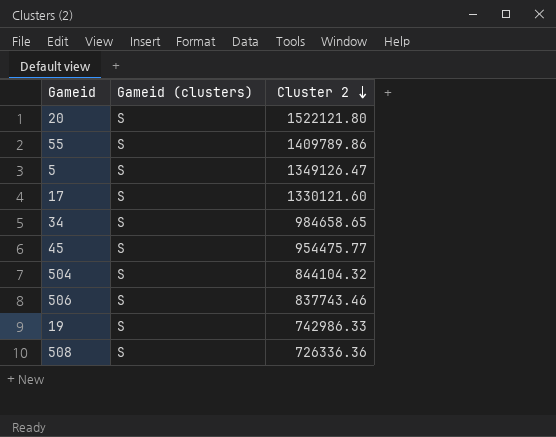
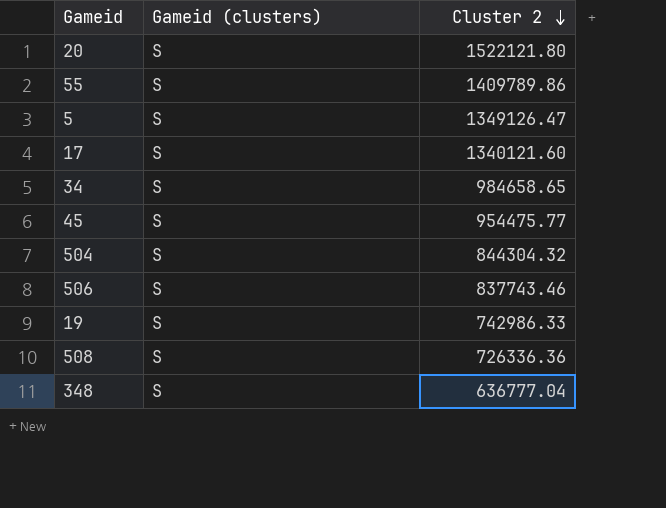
17 | Cluster 2: 1330121.60 -> 1340121.60
504 | Cluster 2: 844104.32 -> 844304.32
row 348: none -> S | 636777.04

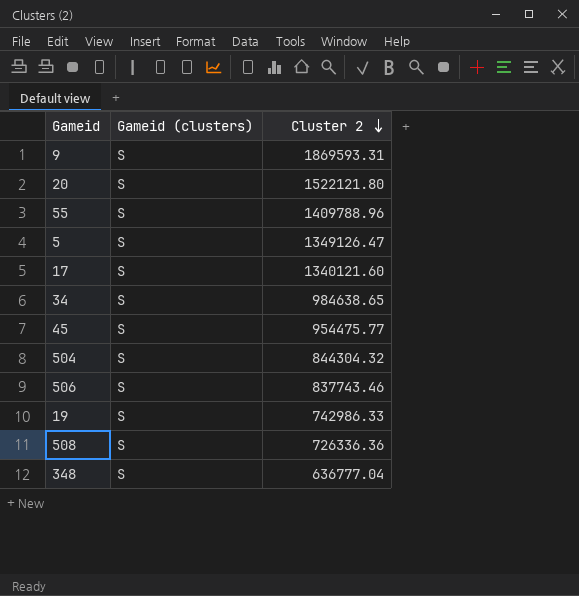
row 9: none -> S | 1869593.31
55 | Cluster 2: 1409789.86 -> 1409788.96
34 | Cluster 2: 984658.65 -> 984638.65

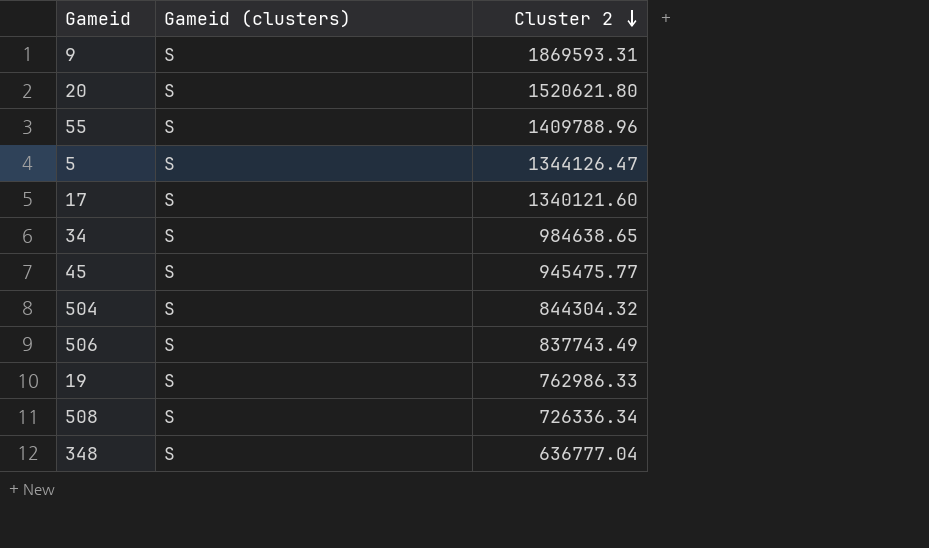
20 | Cluster 2: 1522121.80 -> 1520621.80
5 | Cluster 2: 1349126.47 -> 1344126.47
45 | Cluster 2: 954475.77 -> 945475.77
506 | Cluster 2: 837743.46 -> 837743.49
19 | Cluster 2: 742986.33 -> 762986.33
508 | Cluster 2: 726336.36 -> 726336.34

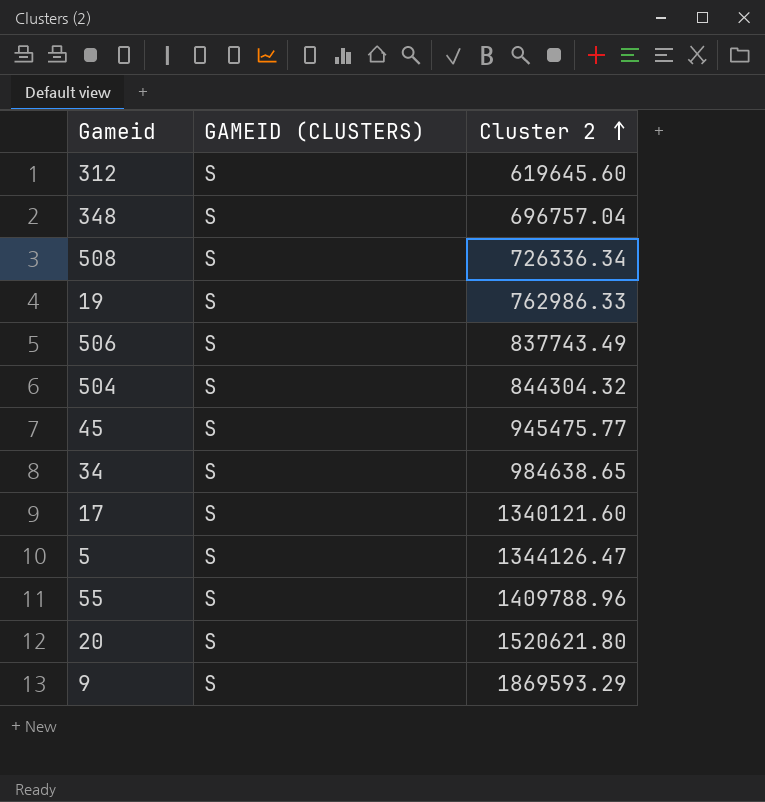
row order: Cluster 2 descending -> Cluster 2 ascending
column name: Gameid (clusters) -> GAMEID (CLUSTERS)
row 312: none -> S | 619645.60
348 | Cluster 2: 636777.04 -> 696757.04
9 | Cluster 2: 1869593.31 -> 1869593.29

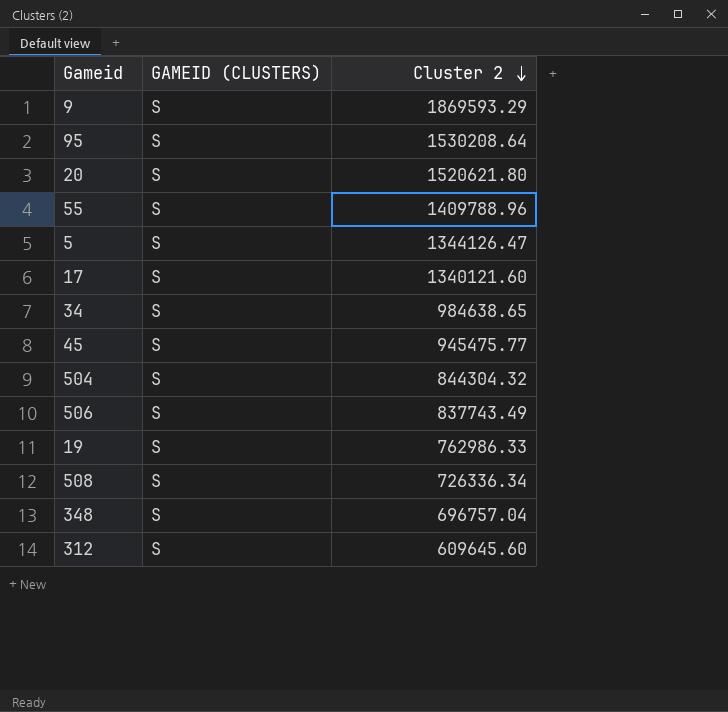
row order: Cluster 2 ascending -> Cluster 2 descending
row 95: none -> S | 1530208.64
312 | Cluster 2: 619645.60 -> 609645.60

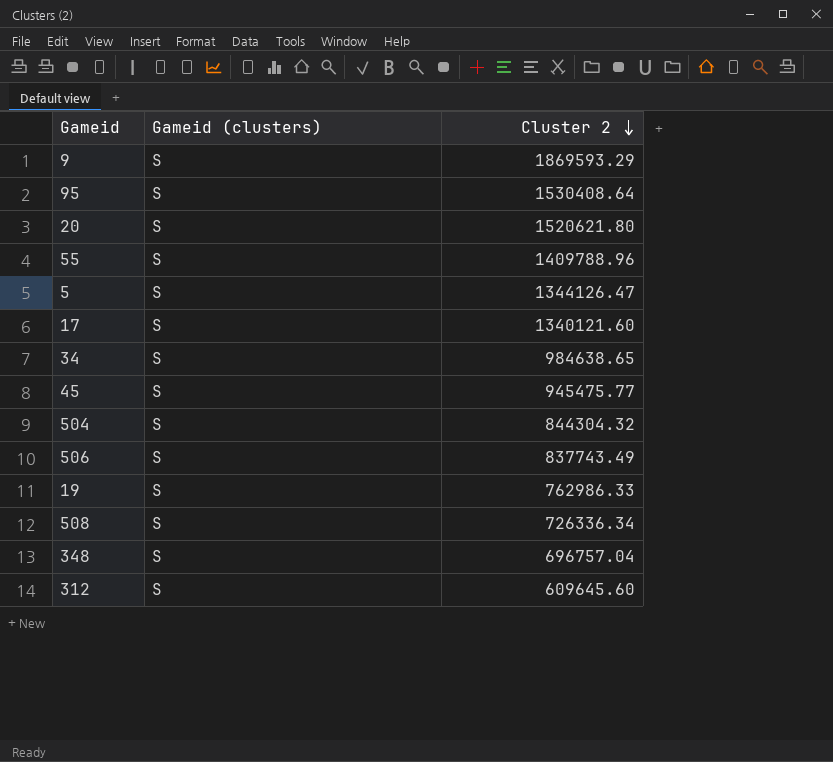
column name: GAMEID (CLUSTERS) -> Gameid (clusters)
95 | Cluster 2: 1530208.64 -> 1530408.64

